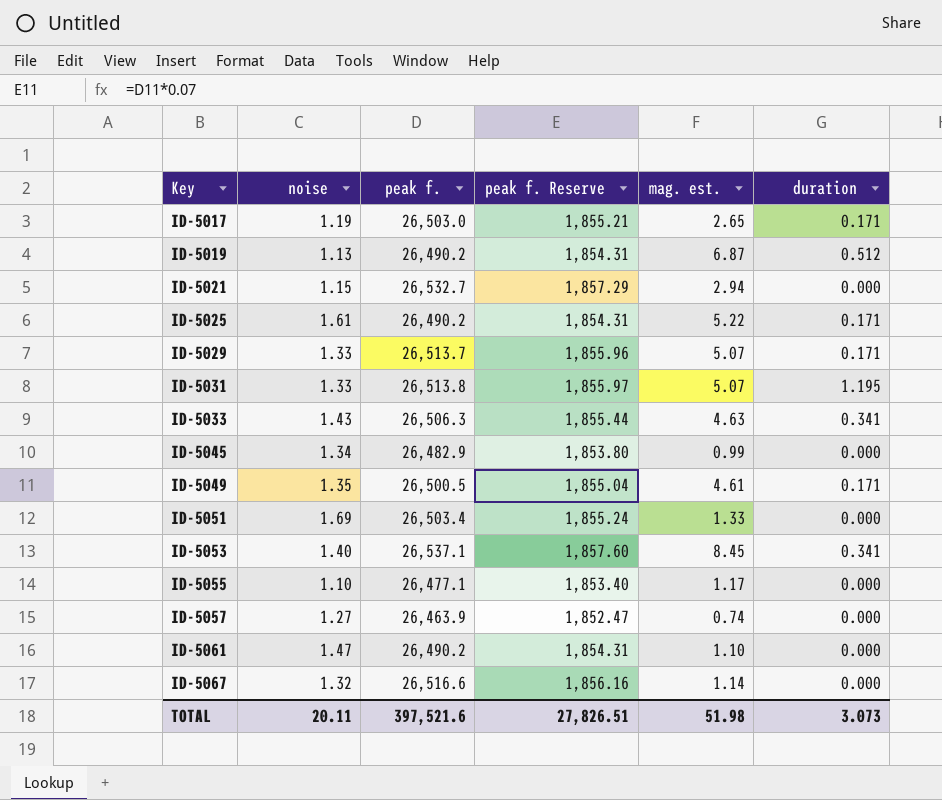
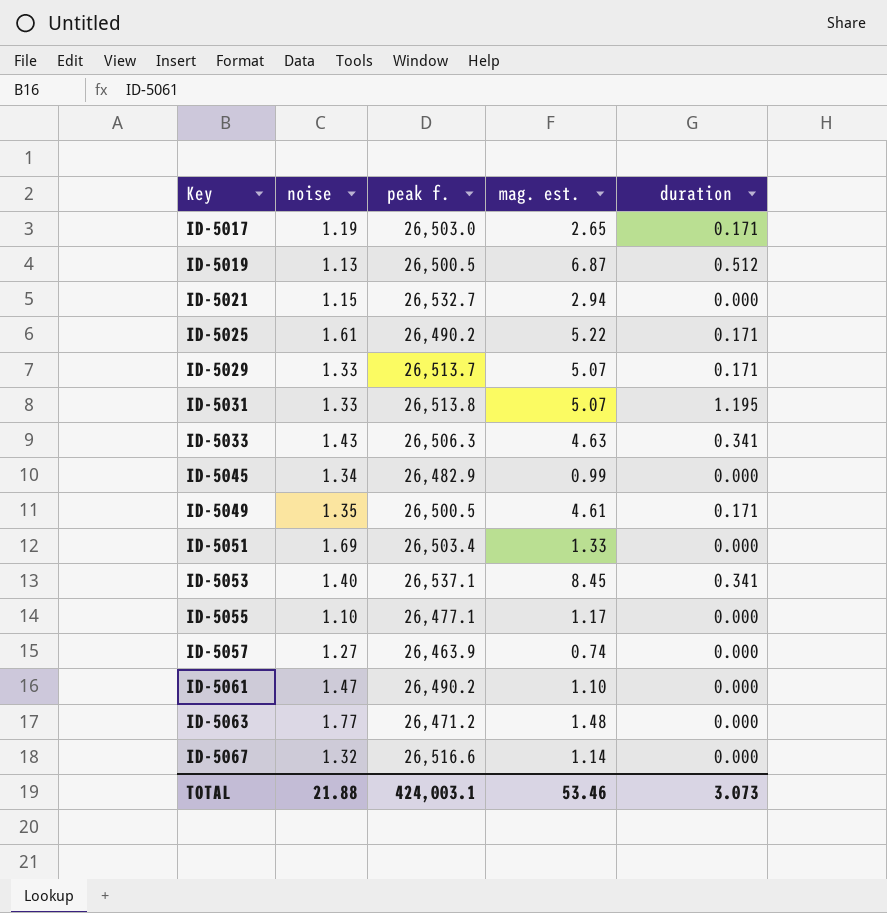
column peak f. Reserve | formula: [peak f.] * 0.07 -> none
ID-5019 | peak f.: 26,490.2 -> 26,500.5
row ID-5063: none -> 1.77 | 26,471.2 | 1.48 | 0.000
TOTAL | noise: 20.11 -> 21.88
TOTAL | peak f.: 397,521.6 -> 424,003.1
TOTAL | mag. est.: 51.98 -> 53.46

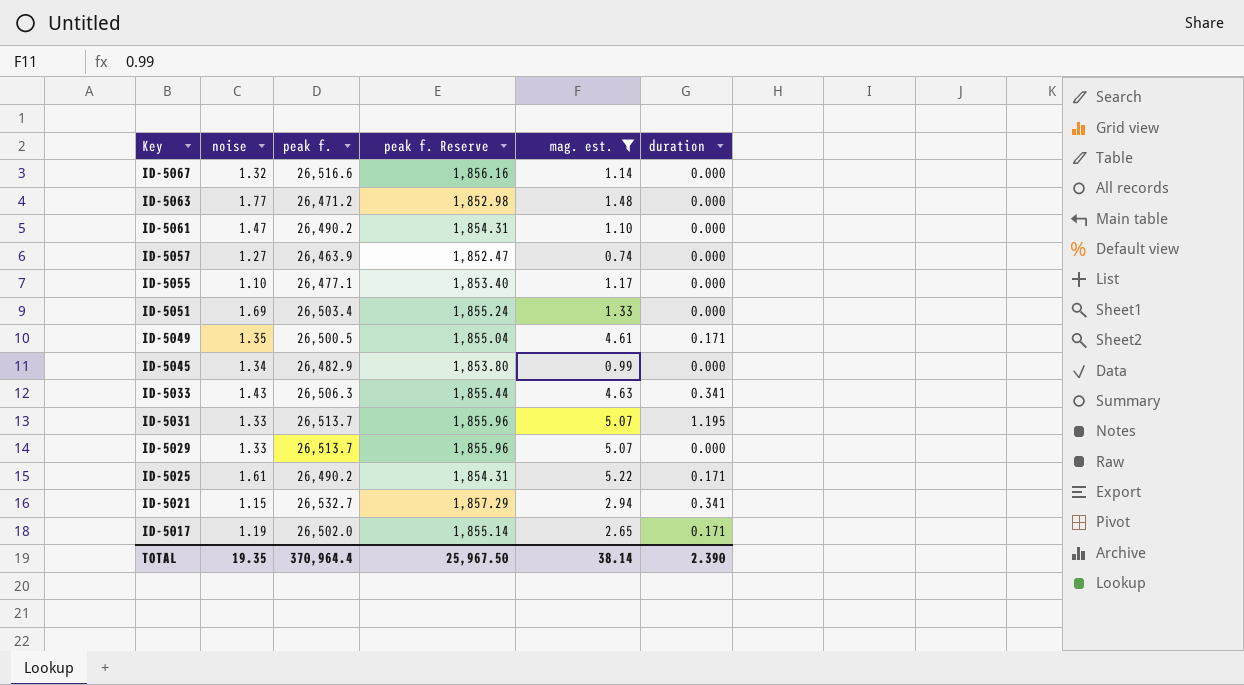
filter: none -> mag. est. <= 5.22
row order: Key ascending -> Key descending
column peak f. Reserve | formula: none -> [peak f.] * 0.07
ID-5031 | peak f.: 26,513.8 -> 26,513.7
ID-5029 | duration: 0.171 -> 0.000
ID-5021 | duration: 0.000 -> 0.341
ID-5017 | peak f.: 26,503.0 -> 26,502.0
TOTAL | noise: 21.88 -> 19.35
TOTAL | peak f.: 424,003.1 -> 370,964.4
TOTAL | mag. est.: 53.46 -> 38.14
TOTAL | duration: 3.073 -> 2.390

